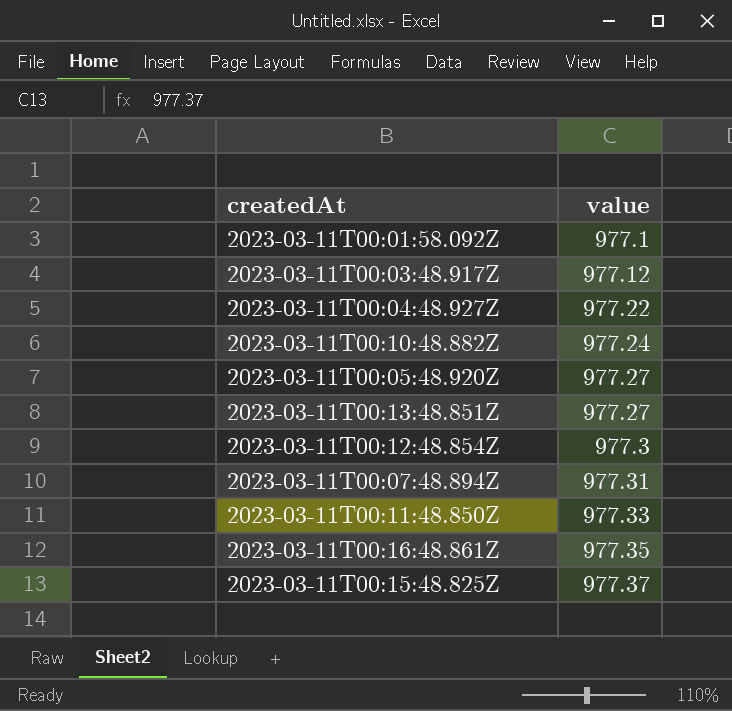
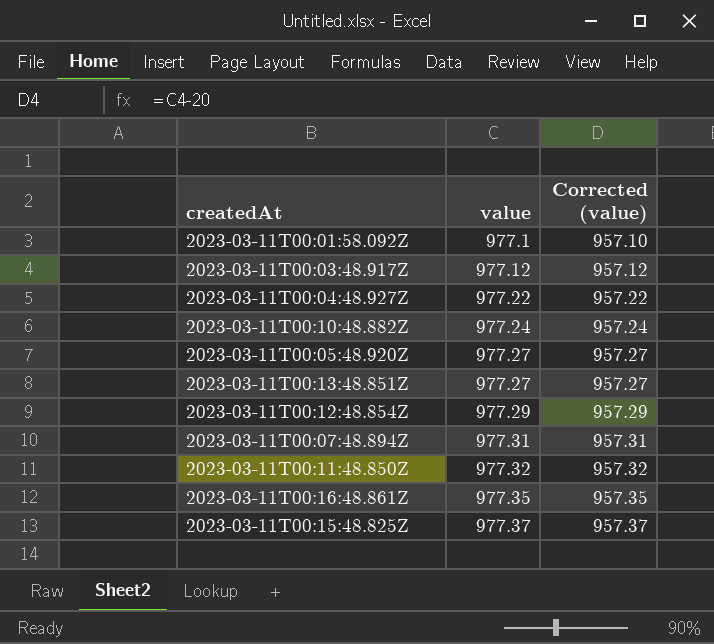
column Corrected (value) | formula: none -> [value] - 20
2023-03-11T00:12:48.854Z | value: 977.3 -> 977.29
2023-03-11T00:11:48.850Z | value: 977.33 -> 977.32

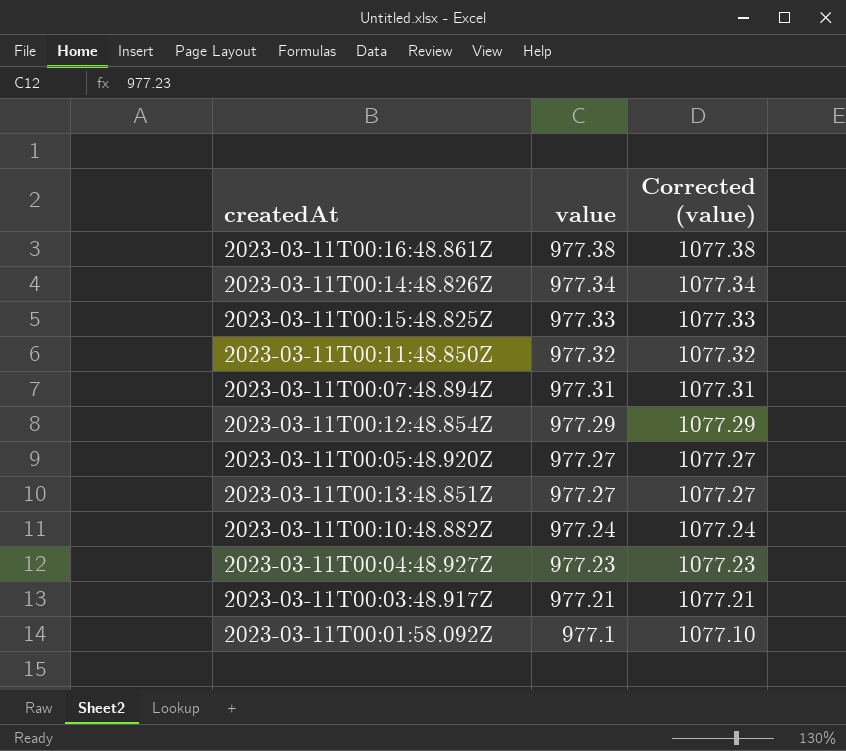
row order: value ascending -> value descending
column Corrected (value) | formula: [value] - 20 -> [value] + 100
2023-03-11T00:16:48.861Z | value: 977.35 -> 977.38
row 2023-03-11T00:14:48.826Z: none -> 977.34 | 1077.34
2023-03-11T00:15:48.825Z | value: 977.37 -> 977.33
2023-03-11T00:04:48.927Z | value: 977.22 -> 977.23
2023-03-11T00:03:48.917Z | value: 977.12 -> 977.21

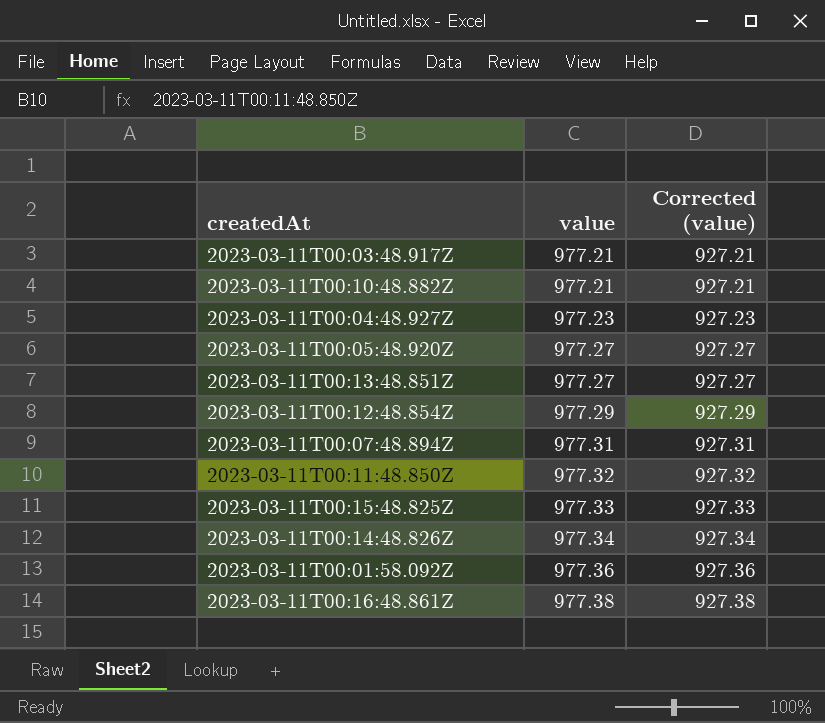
row order: value descending -> value ascending
column Corrected (value) | formula: [value] + 100 -> [value] - 50
2023-03-11T00:10:48.882Z | value: 977.24 -> 977.21
2023-03-11T00:01:58.092Z | value: 977.1 -> 977.36

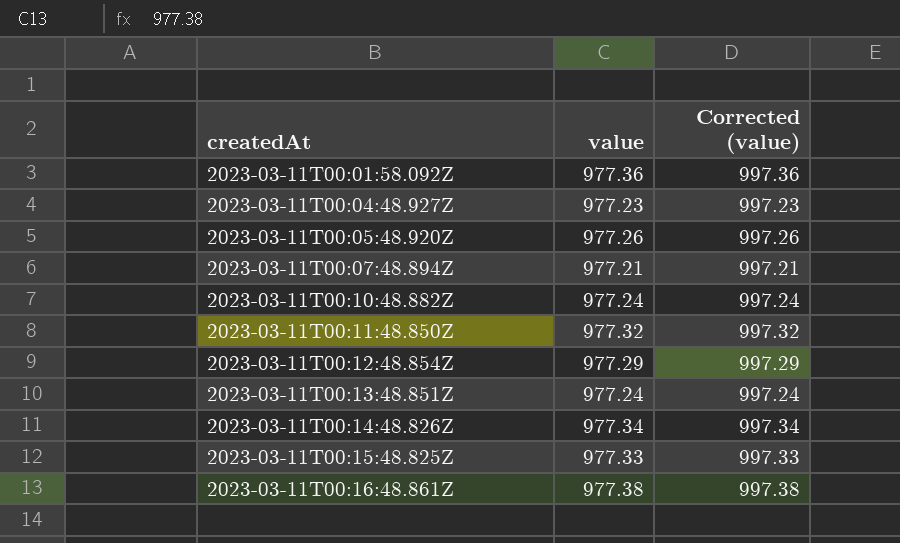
row order: value ascending -> createdAt ascending
column Corrected (value) | formula: [value] - 50 -> [value] + 20
row 2023-03-11T00:03:48.917Z: 977.21 | 927.21 -> none
2023-03-11T00:05:48.920Z | value: 977.27 -> 977.26
2023-03-11T00:07:48.894Z | value: 977.31 -> 977.21
2023-03-11T00:10:48.882Z | value: 977.21 -> 977.24
2023-03-11T00:13:48.851Z | value: 977.27 -> 977.24

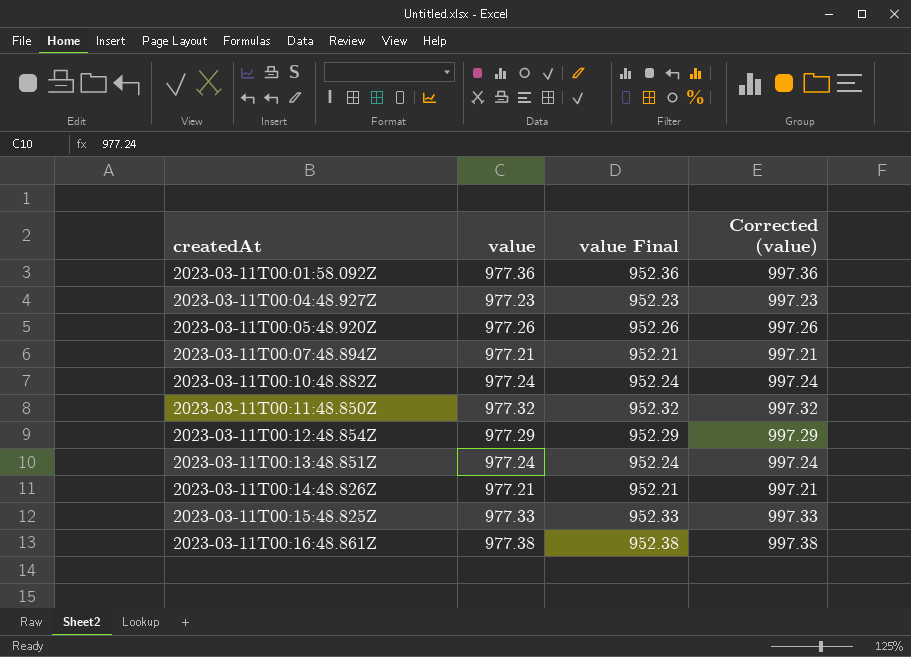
column value Final | formula: none -> [value] - 25
2023-03-11T00:14:48.826Z | value: 977.34 -> 977.21
2023-03-11T00:14:48.826Z | Corrected (value): 997.34 -> 997.21

